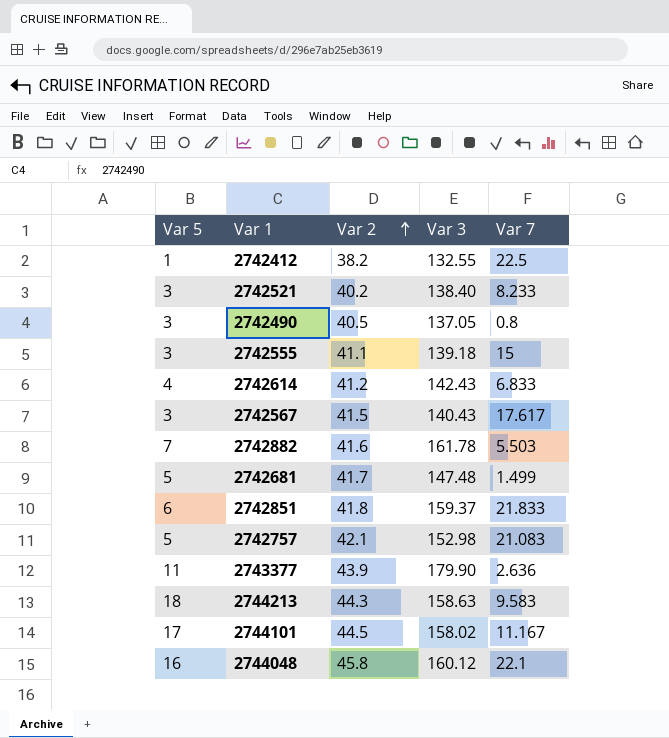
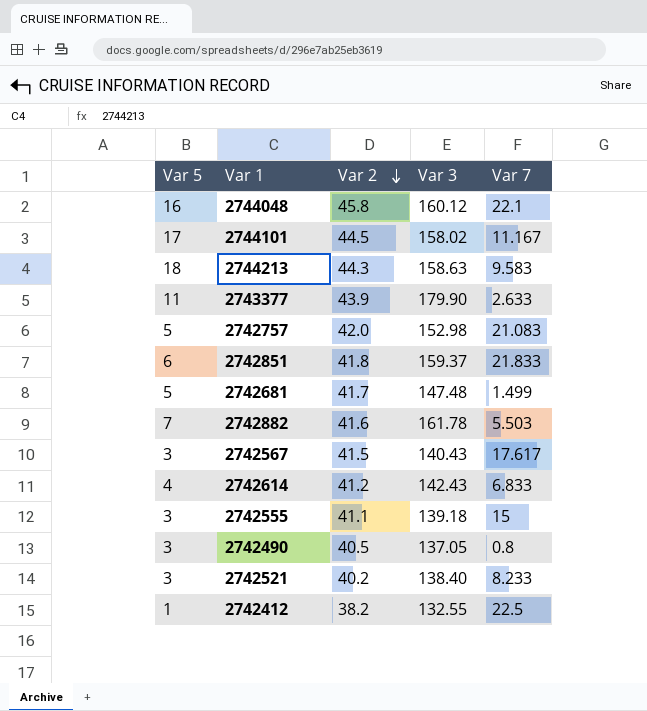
row order: Var 2 ascending -> Var 2 descending
2743377 | Var 7: 2.636 -> 2.633
2742757 | Var 2: 42.1 -> 42.0

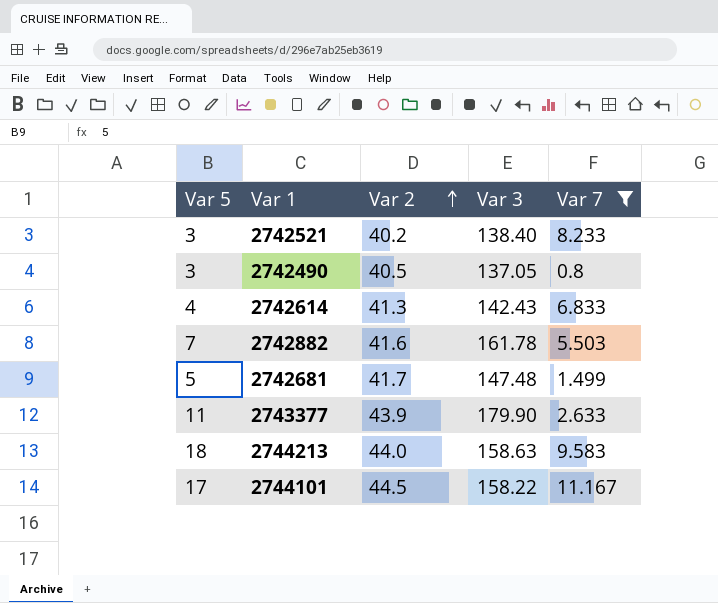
filter: none -> Var 7 <= 11.167
row order: Var 2 descending -> Var 2 ascending
2742614 | Var 2: 41.2 -> 41.3
2744213 | Var 2: 44.3 -> 44.0
2744101 | Var 3: 158.02 -> 158.22

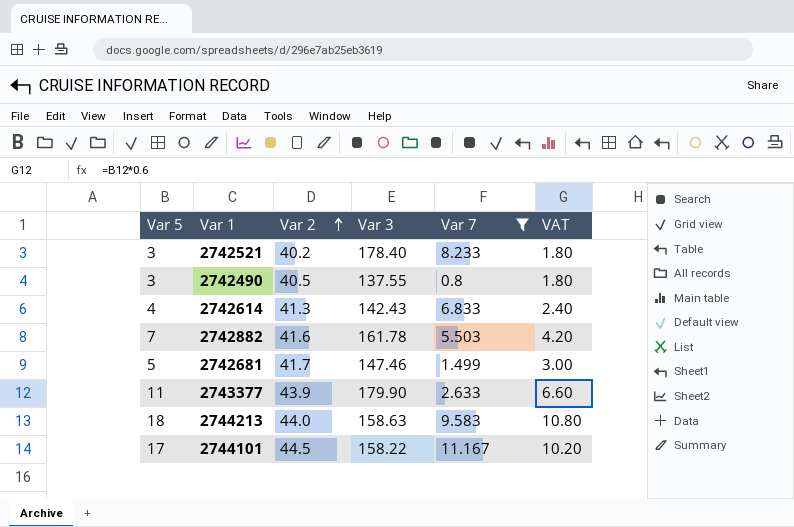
column VAT | formula: none -> [Var 5] * 0.6
2742521 | Var 3: 138.40 -> 178.40
2742490 | Var 3: 137.05 -> 137.55
2742681 | Var 3: 147.48 -> 147.46

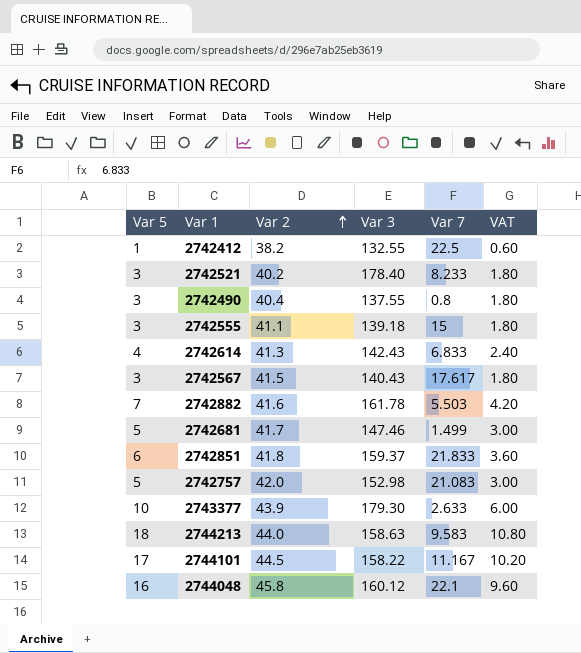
filter: Var 7 <= 11.167 -> none
2742490 | Var 2: 40.5 -> 40.4
2743377 | Var 5: 11 -> 10
2743377 | Var 3: 179.90 -> 179.30
2743377 | VAT: 6.60 -> 6.00

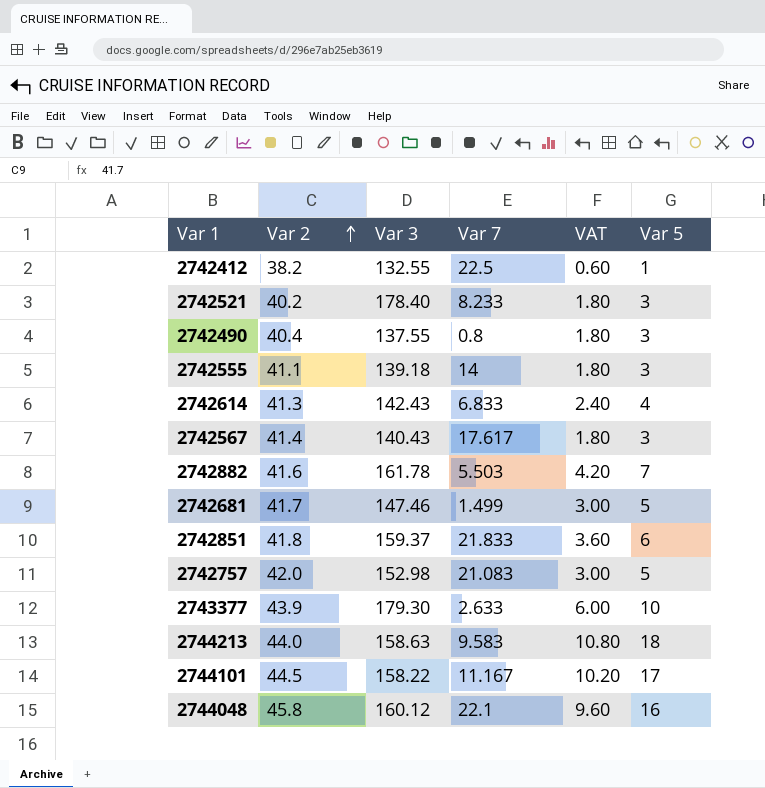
column Var 5 | position: 1 -> 6
2742555 | Var 7: 15 -> 14
2742567 | Var 2: 41.5 -> 41.4

